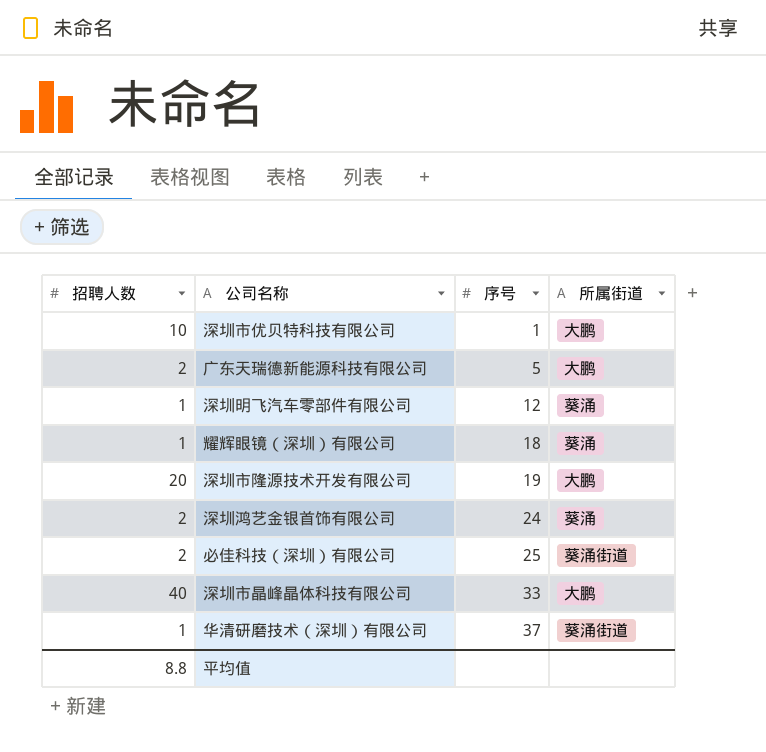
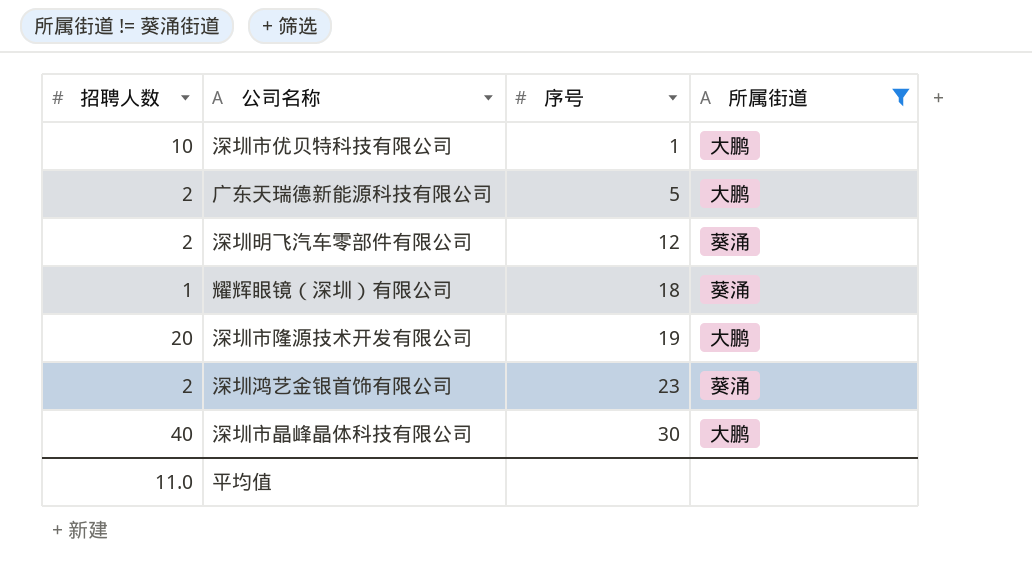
filter: none -> 所属街道 != 葵涌街道
深圳明飞汽车零部件有限公司 | 招聘人数: 1 -> 2
深圳鸿艺金银首饰有限公司 | 序号: 24 -> 23
深圳市晶峰晶体科技有限公司 | 序号: 33 -> 30
平均值 | 招聘人数: 8.8 -> 11.0

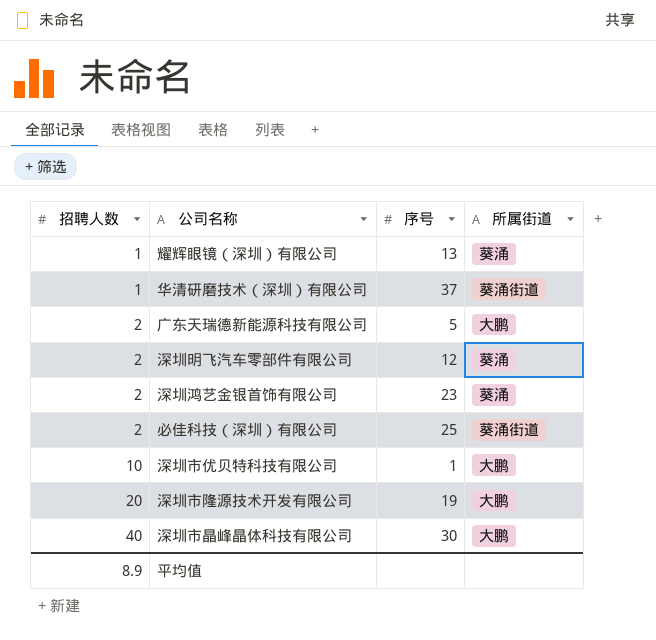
filter: 所属街道 != 葵涌街道 -> none
row order: 序号 ascending -> 招聘人数 ascending
耀辉眼镜（深圳）有限公司 | 序号: 18 -> 13
平均值 | 招聘人数: 11.0 -> 8.9

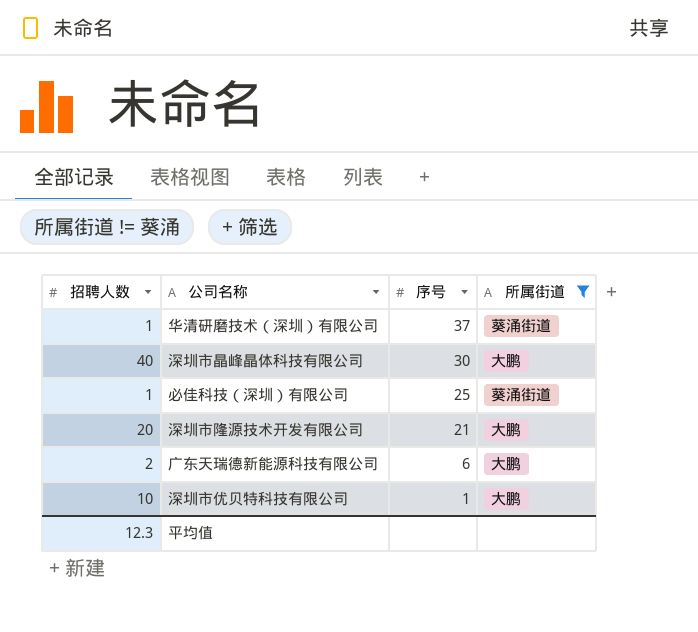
filter: none -> 所属街道 != 葵涌
row order: 招聘人数 ascending -> 序号 descending
必佳科技（深圳）有限公司 | 招聘人数: 2 -> 1
深圳市隆源技术开发有限公司 | 序号: 19 -> 21
广东天瑞德新能源科技有限公司 | 序号: 5 -> 6
平均值 | 招聘人数: 8.9 -> 12.3

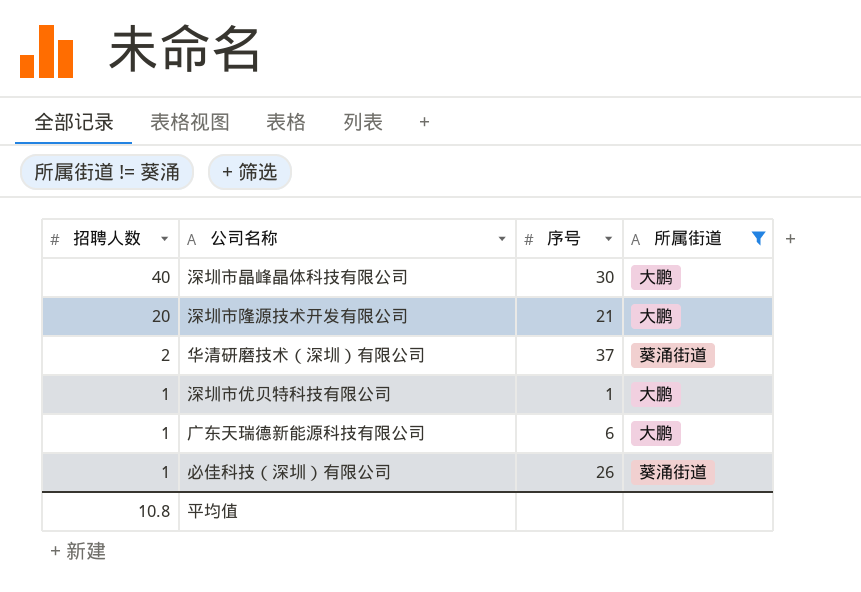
row order: 序号 descending -> 招聘人数 descending
华清研磨技术（深圳）有限公司 | 招聘人数: 1 -> 2
深圳市优贝特科技有限公司 | 招聘人数: 10 -> 1
广东天瑞德新能源科技有限公司 | 招聘人数: 2 -> 1
必佳科技（深圳）有限公司 | 序号: 25 -> 26
平均值 | 招聘人数: 12.3 -> 10.8

